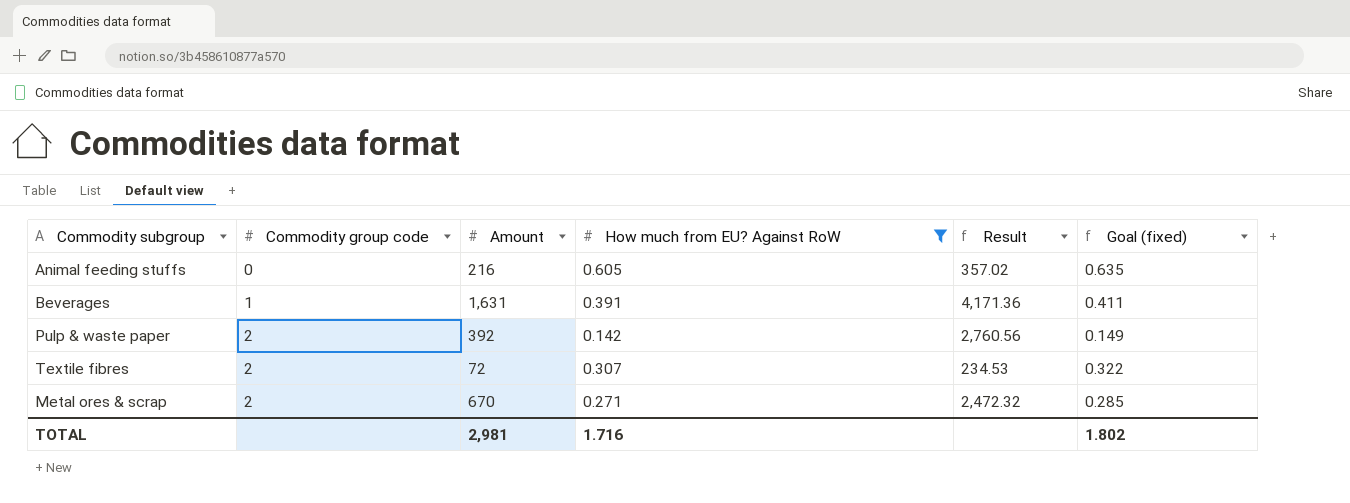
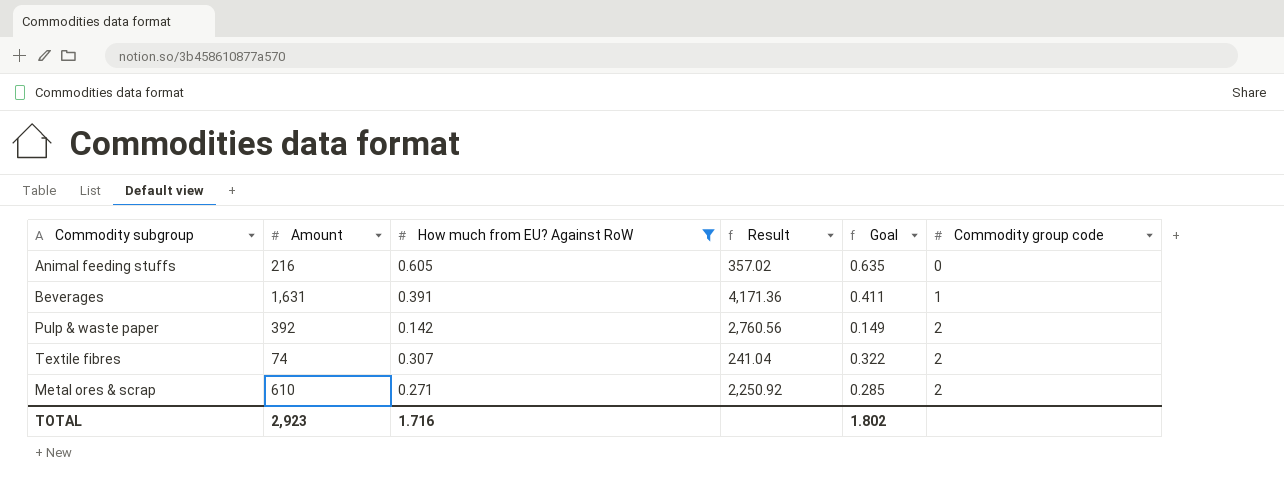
column name: Goal (fixed) -> Goal
column Commodity group code | position: 2 -> 6
Textile fibres | Amount: 72 -> 74
Textile fibres | Result: 234.53 -> 241.04
Metal ores & scrap | Amount: 670 -> 610
Metal ores & scrap | Result: 2,472.32 -> 2,250.92
TOTAL | Amount: 2,981 -> 2,923

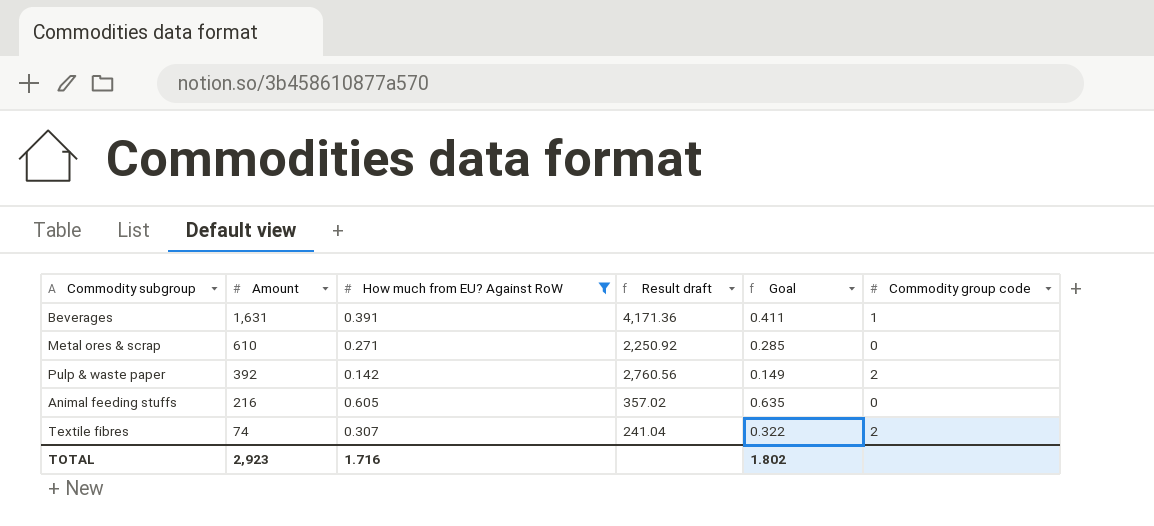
row order: Commodity group code ascending -> Amount descending
column name: Result -> Result draft
Metal ores & scrap | Commodity group code: 2 -> 0

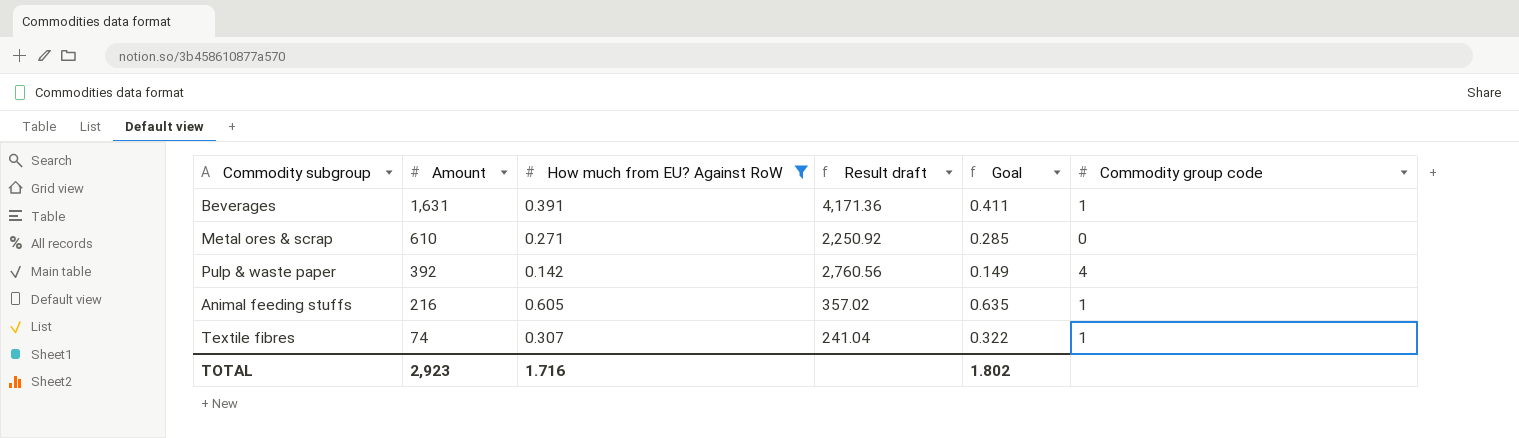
Pulp & waste paper | Commodity group code: 2 -> 4
Animal feeding stuffs | Commodity group code: 0 -> 1
Textile fibres | Commodity group code: 2 -> 1

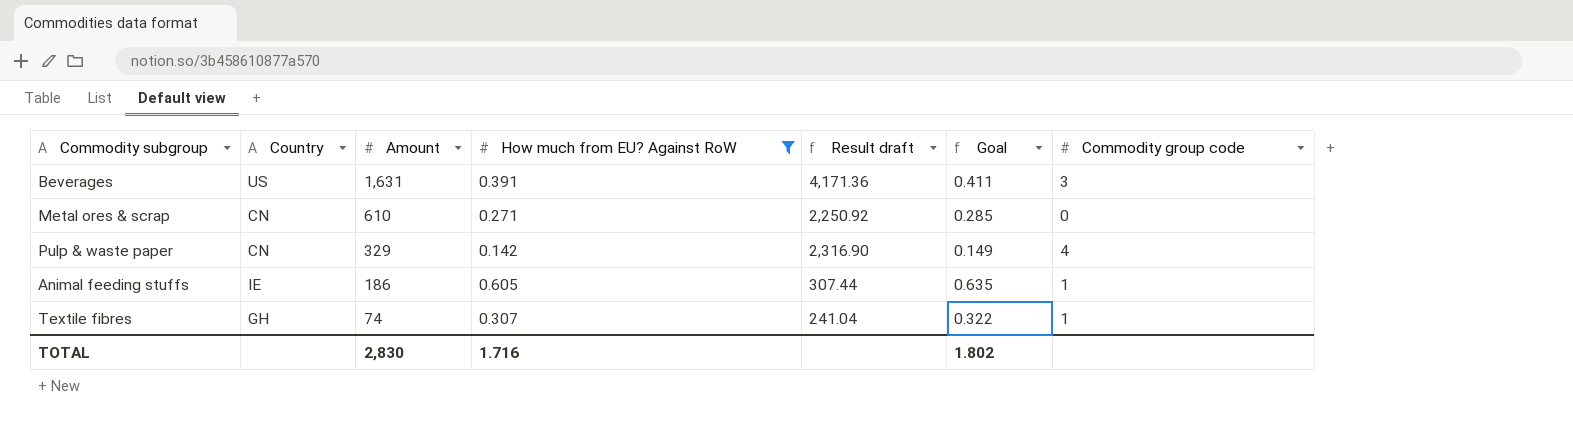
column Country | position: none -> 2
Beverages | Commodity group code: 1 -> 3
Pulp & waste paper | Amount: 392 -> 329
Pulp & waste paper | Result draft: 2,760.56 -> 2,316.90
Animal feeding stuffs | Amount: 216 -> 186
Animal feeding stuffs | Result draft: 357.02 -> 307.44
TOTAL | Amount: 2,923 -> 2,830

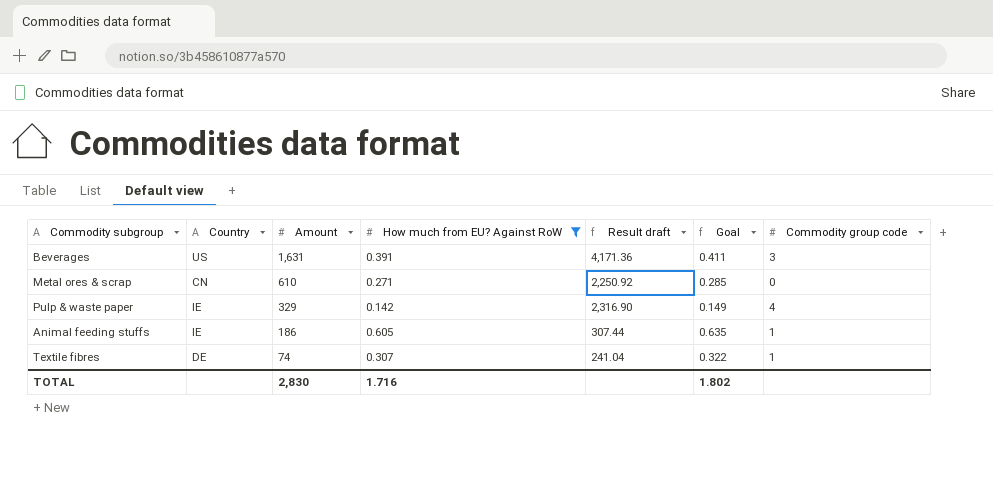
Pulp & waste paper | Country: CN -> IE
Textile fibres | Country: GH -> DE

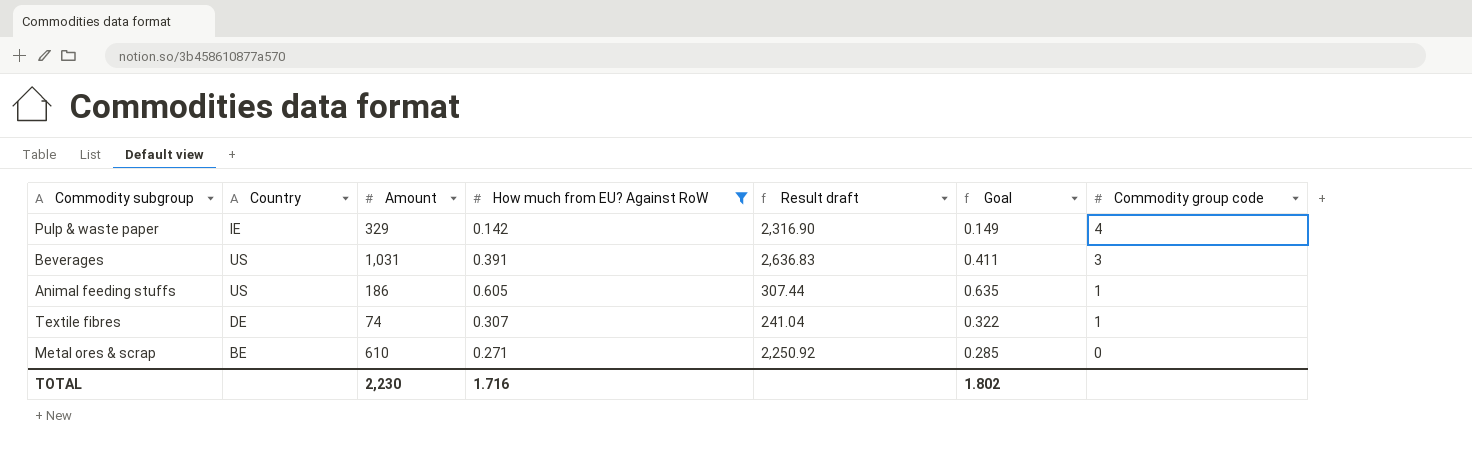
row order: Amount descending -> Commodity group code descending
Beverages | Amount: 1,631 -> 1,031
Beverages | Result draft: 4,171.36 -> 2,636.83
Animal feeding stuffs | Country: IE -> US
Metal ores & scrap | Country: CN -> BE
TOTAL | Amount: 2,830 -> 2,230

